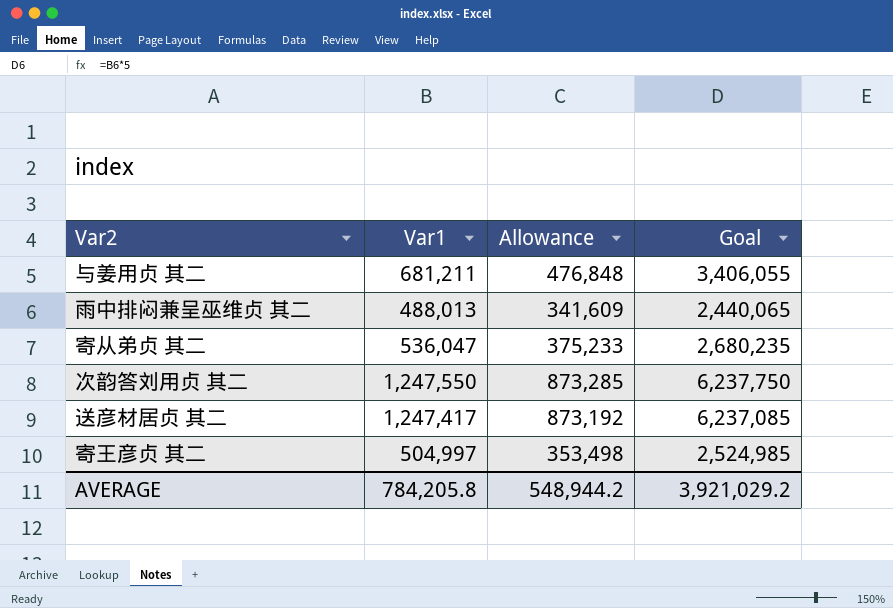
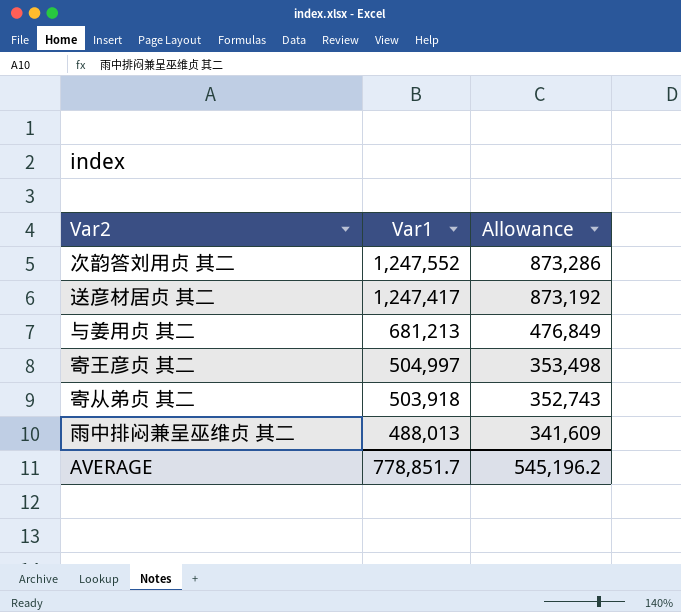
row order: none -> Var1 descending
column Goal | formula: [Var1] * 5 -> none
次韵答刘用贞 其二 | Var1: 1,247,550 -> 1,247,552
次韵答刘用贞 其二 | Allowance: 873,285 -> 873,286
与姜用贞 其二 | Var1: 681,211 -> 681,213
与姜用贞 其二 | Allowance: 476,848 -> 476,849
寄从弟贞 其二 | Var1: 536,047 -> 503,918
寄从弟贞 其二 | Allowance: 375,233 -> 352,743
AVERAGE | Var1: 784,205.8 -> 778,851.7
AVERAGE | Allowance: 548,944.2 -> 545,196.2

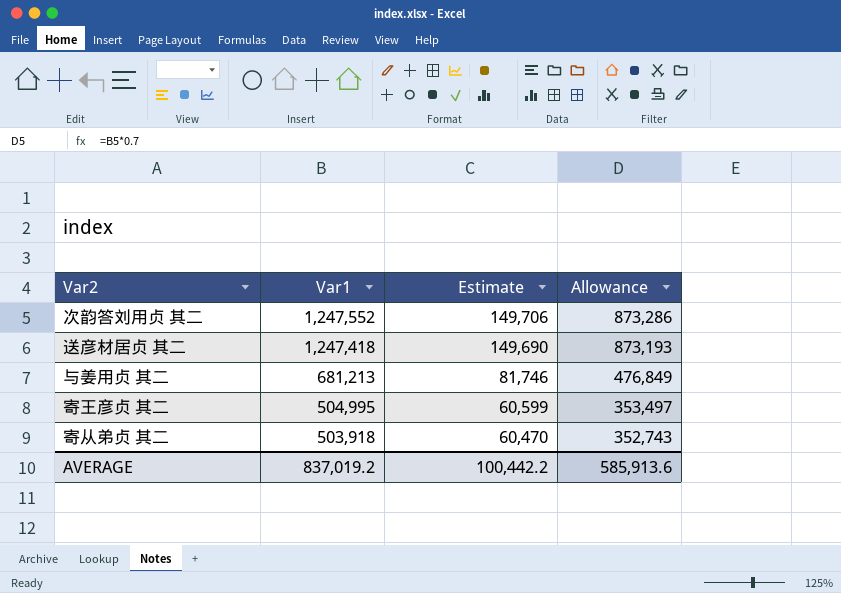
column Estimate | formula: none -> [Var1] * 0.12
row 雨中排闷兼呈巫维贞 其二: 488,013 | 341,609 -> none
送彦材居贞 其二 | Var1: 1,247,417 -> 1,247,418
送彦材居贞 其二 | Allowance: 873,192 -> 873,193
寄王彦贞 其二 | Var1: 504,997 -> 504,995
寄王彦贞 其二 | Allowance: 353,498 -> 353,497
AVERAGE | Var1: 778,851.7 -> 837,019.2
AVERAGE | Allowance: 545,196.2 -> 585,913.6

